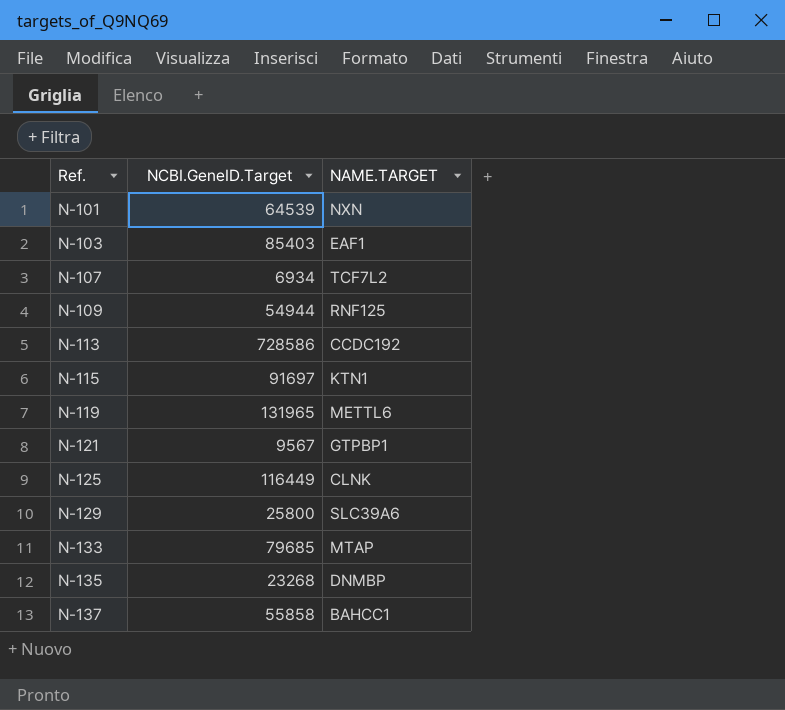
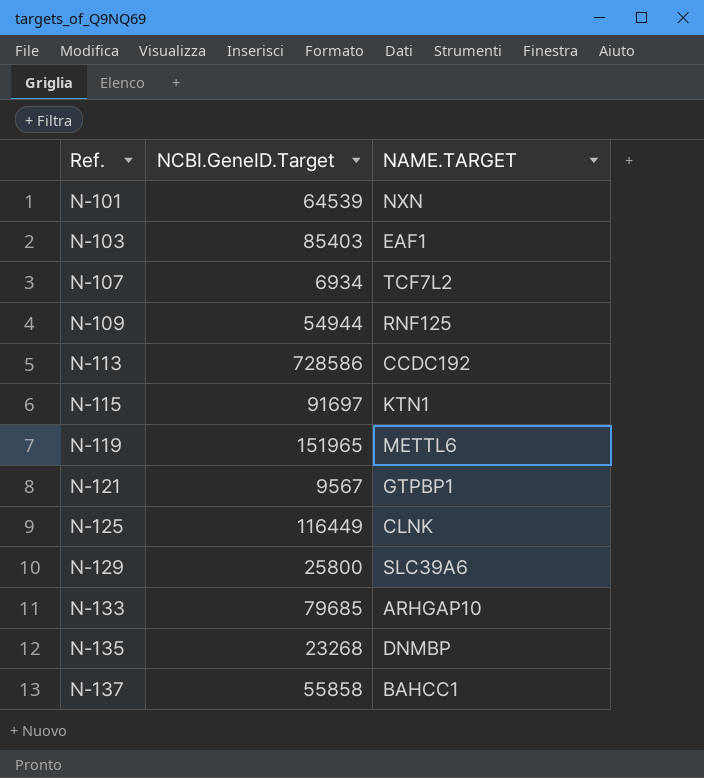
N-119 | NCBI.GeneID.Target: 131965 -> 151965
N-133 | NAME.TARGET: MTAP -> ARHGAP10

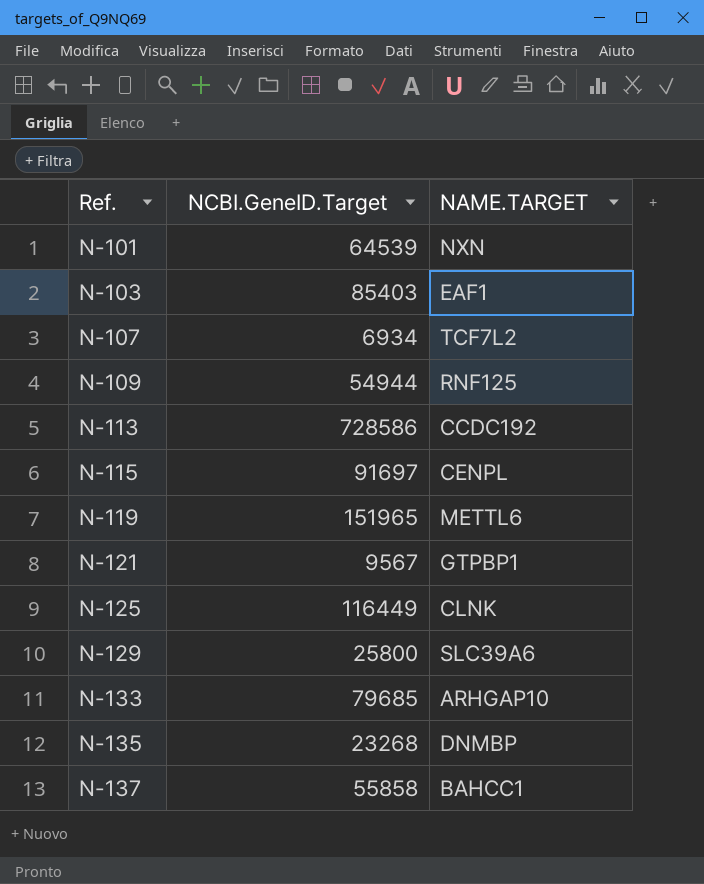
N-115 | NAME.TARGET: KTN1 -> CENPL

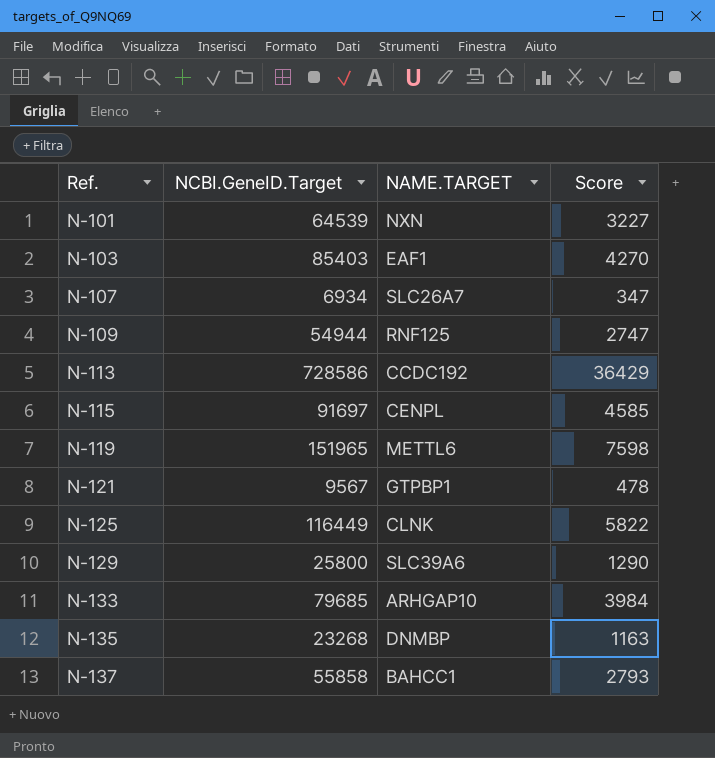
column Score | formula: none -> [NCBI.GeneID.Target] * 0.05
N-107 | NAME.TARGET: TCF7L2 -> SLC26A7

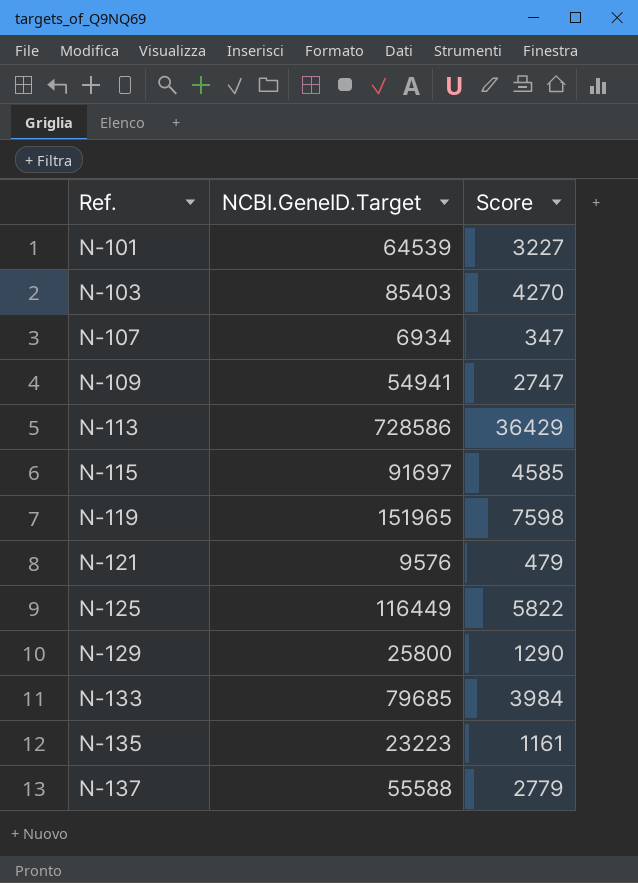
column NAME.TARGET | position: 3 -> none
N-109 | NCBI.GeneID.Target: 54944 -> 54941
N-121 | NCBI.GeneID.Target: 9567 -> 9576
N-121 | Score: 478 -> 479
N-135 | NCBI.GeneID.Target: 23268 -> 23223
N-135 | Score: 1163 -> 1161
N-137 | NCBI.GeneID.Target: 55858 -> 55588
N-137 | Score: 2793 -> 2779

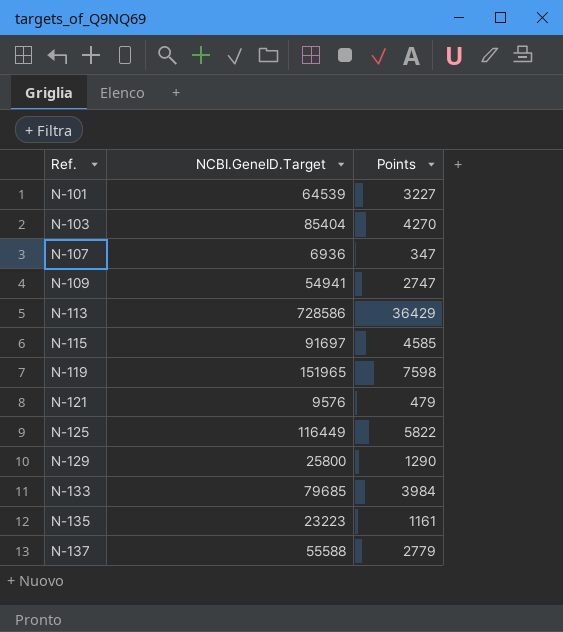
column name: Score -> Points
N-103 | NCBI.GeneID.Target: 85403 -> 85404
N-107 | NCBI.GeneID.Target: 6934 -> 6936

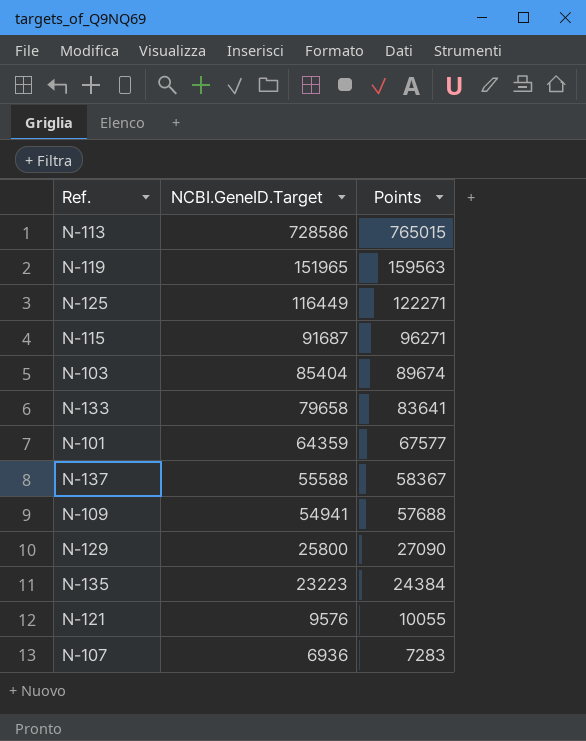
row order: Ref. ascending -> NCBI.GeneID.Target descending
column Points | formula: [NCBI.GeneID.Target] * 0.05 -> [NCBI.GeneID.Target] * 1.05
N-115 | NCBI.GeneID.Target: 91697 -> 91687
N-133 | NCBI.GeneID.Target: 79685 -> 79658
N-101 | NCBI.GeneID.Target: 64539 -> 64359

